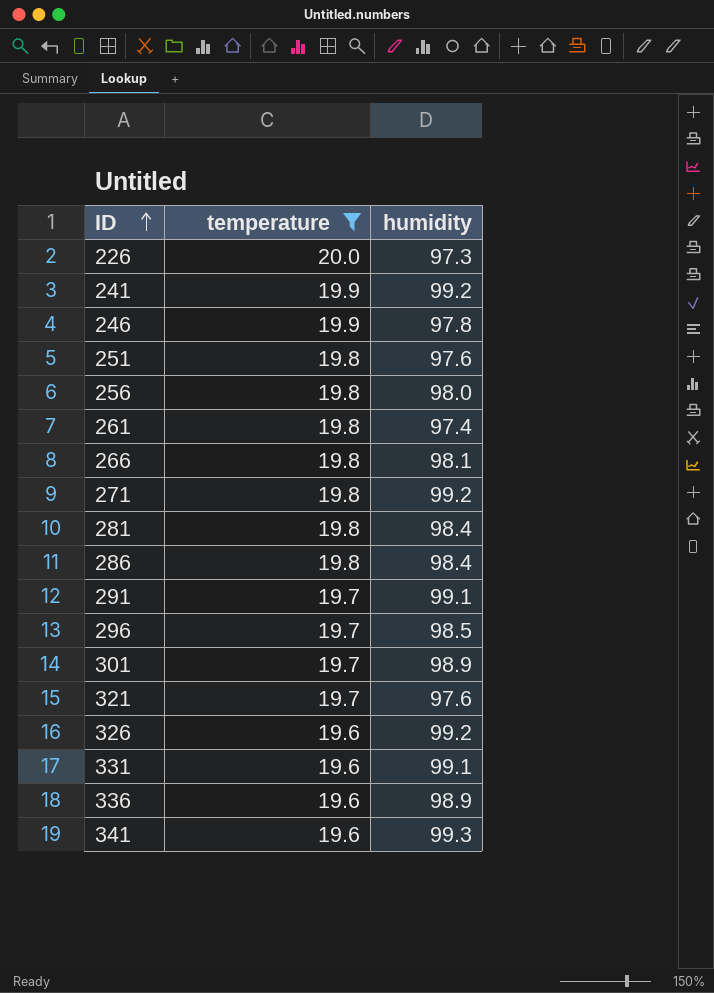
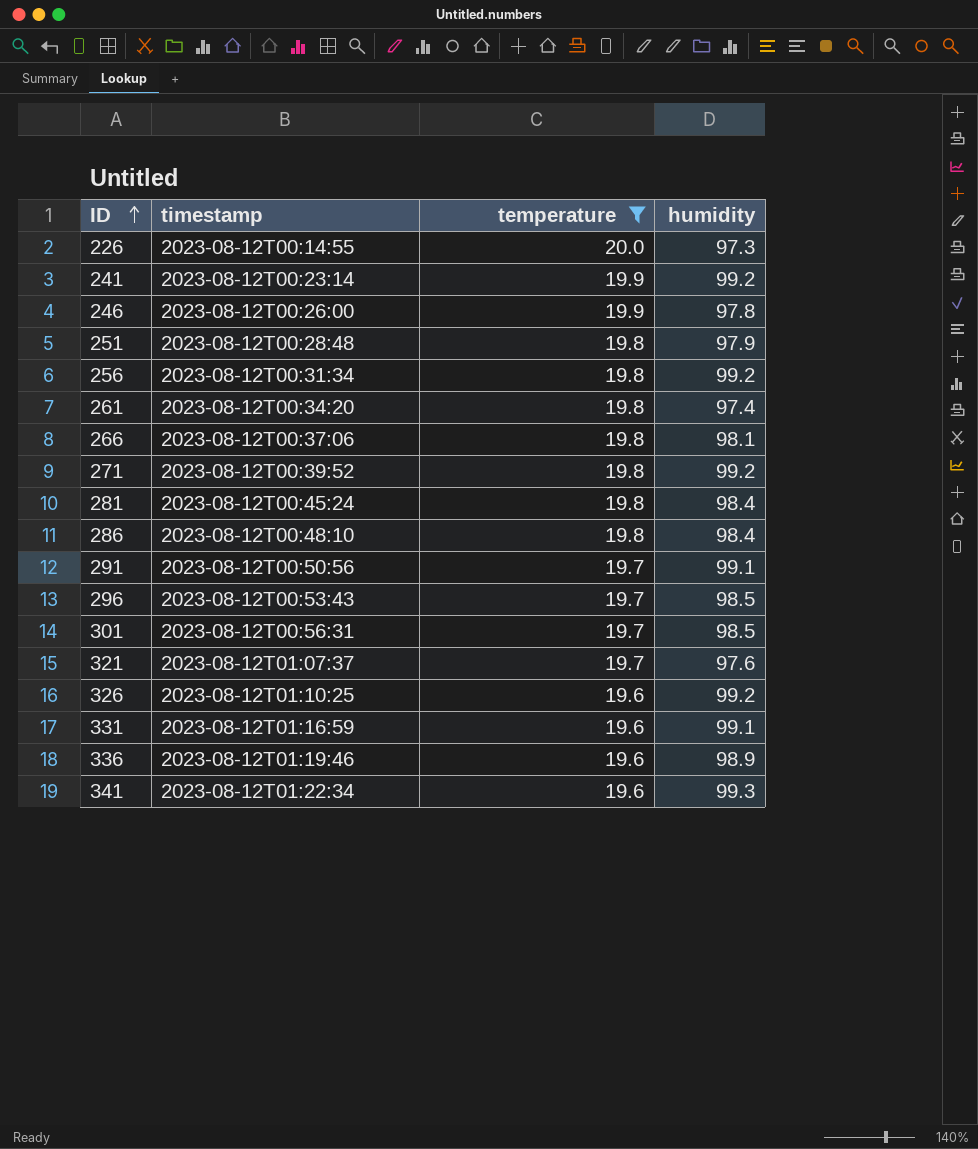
column timestamp | position: none -> 2
251 | humidity: 97.6 -> 97.9
256 | humidity: 98.0 -> 99.2
301 | humidity: 98.9 -> 98.5

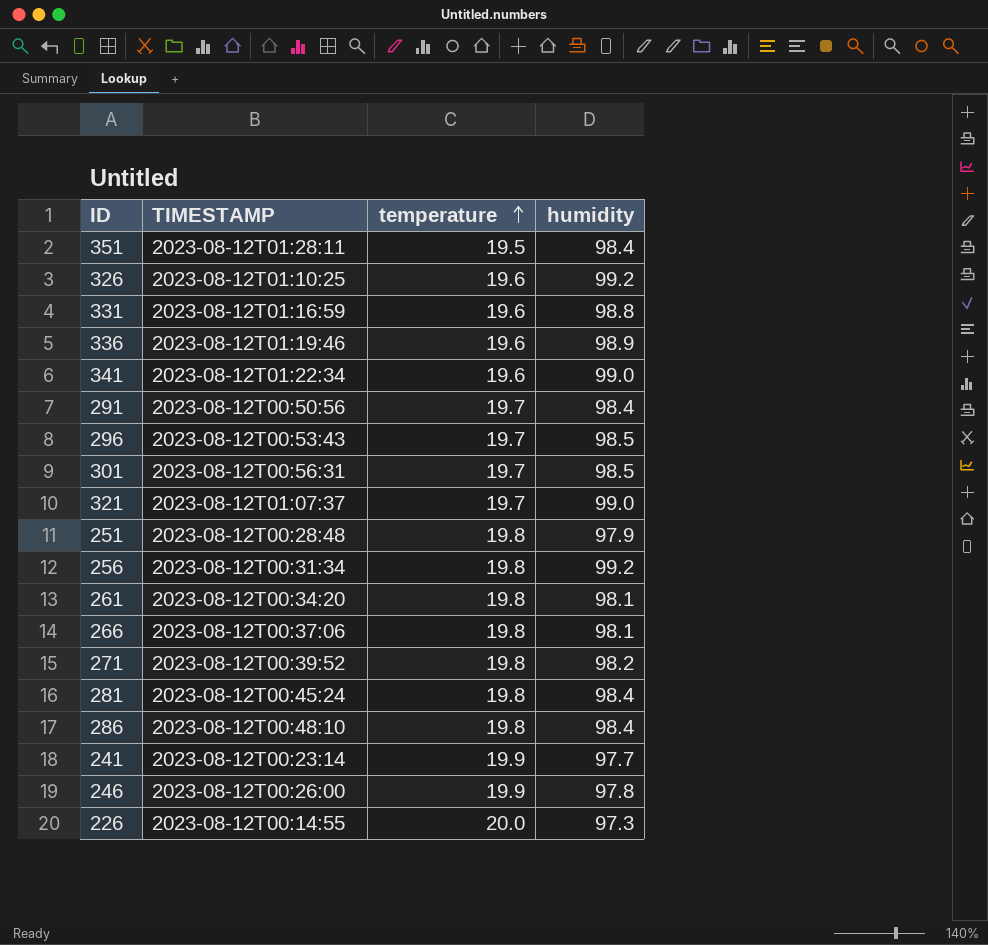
filter: temperature != 19.5 -> none
row order: ID ascending -> temperature ascending
column name: timestamp -> TIMESTAMP
331 | humidity: 99.1 -> 98.8
341 | humidity: 99.3 -> 99.0
291 | humidity: 99.1 -> 98.4
321 | humidity: 97.6 -> 99.0
261 | humidity: 97.4 -> 98.1
271 | humidity: 99.2 -> 98.2
241 | humidity: 99.2 -> 97.7

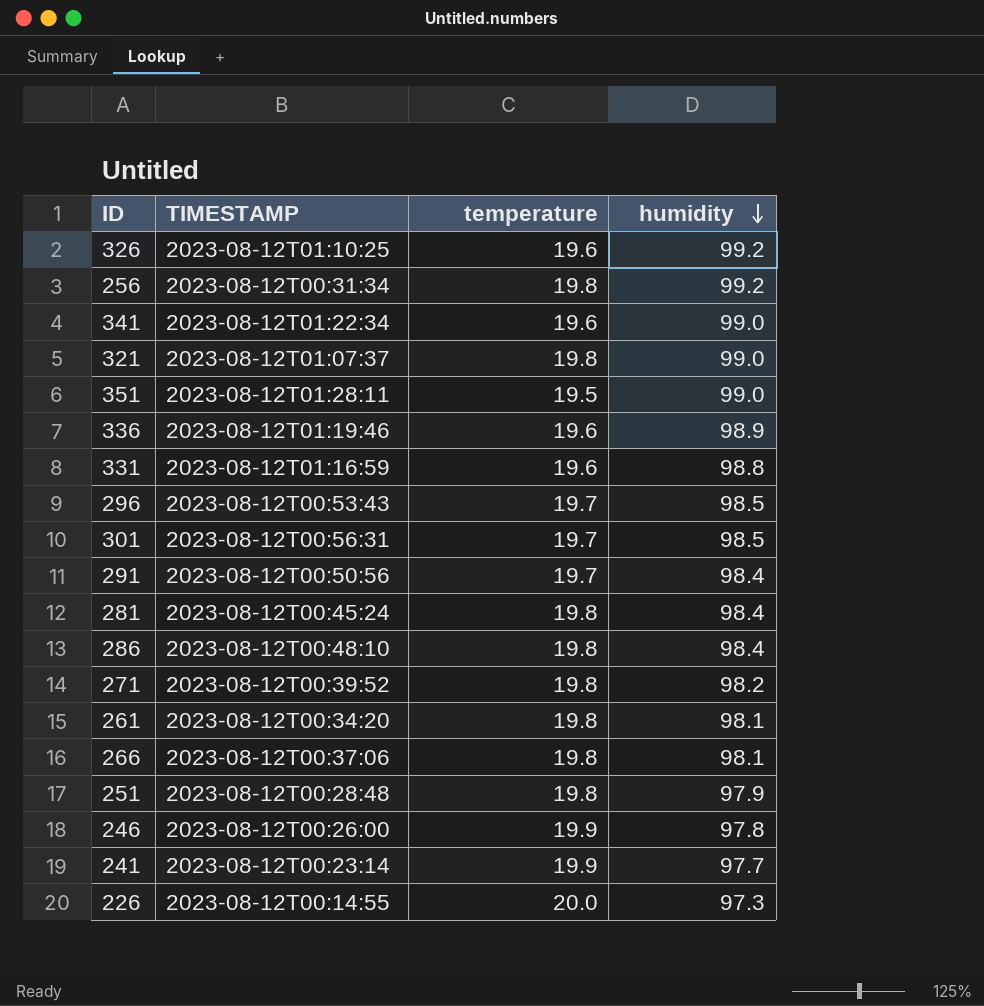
row order: temperature ascending -> humidity descending
321 | temperature: 19.7 -> 19.8
351 | humidity: 98.4 -> 99.0

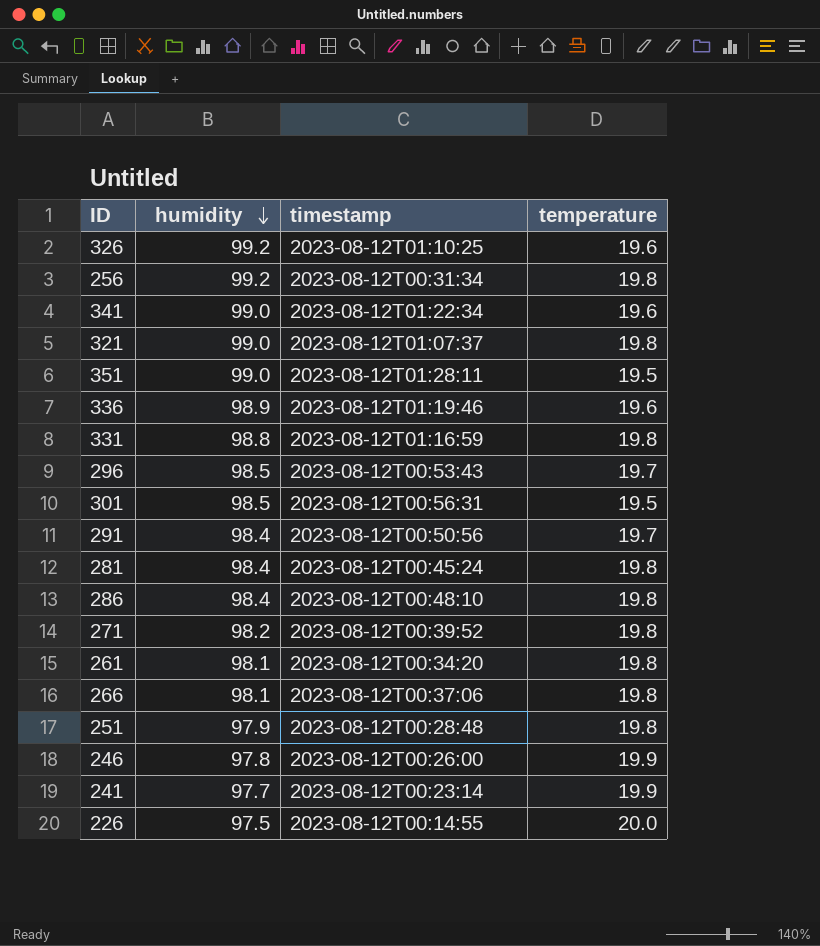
column humidity | position: 4 -> 2
column name: TIMESTAMP -> timestamp
331 | temperature: 19.6 -> 19.8
301 | temperature: 19.7 -> 19.5
226 | humidity: 97.3 -> 97.5

